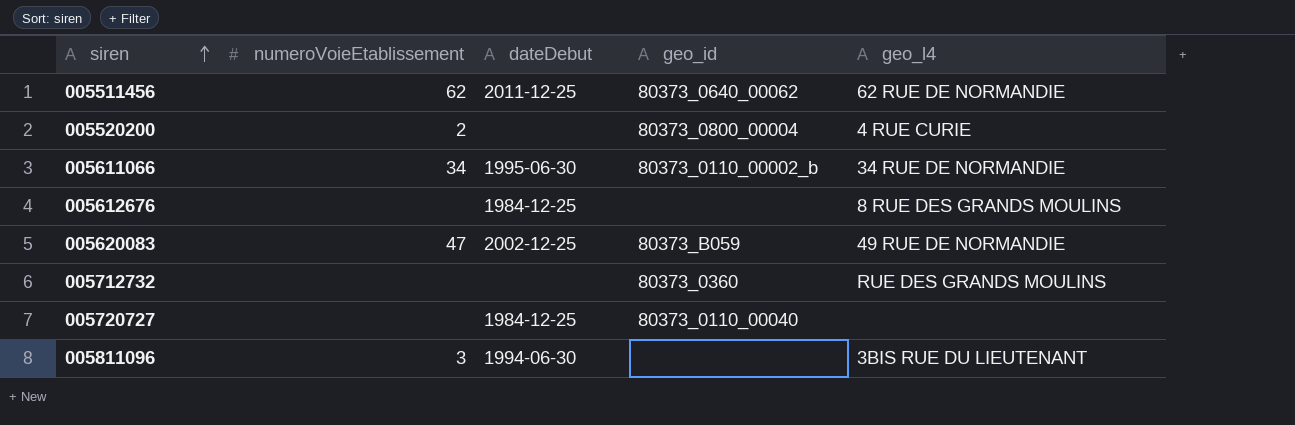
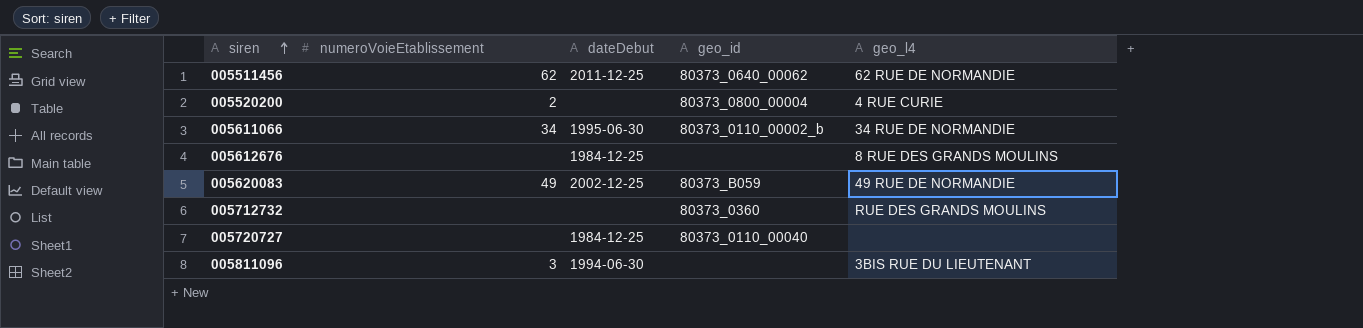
005620083 | numeroVoieEtablissement: 47 -> 49

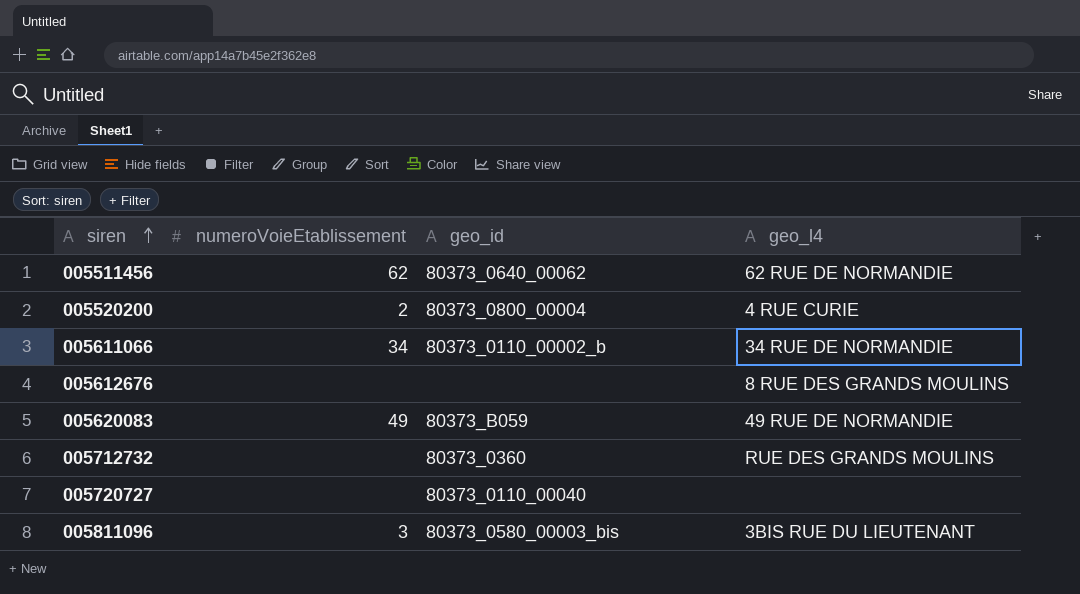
column dateDebut | position: 3 -> none
005811096 | geo_id: none -> 80373_0580_00003_bis

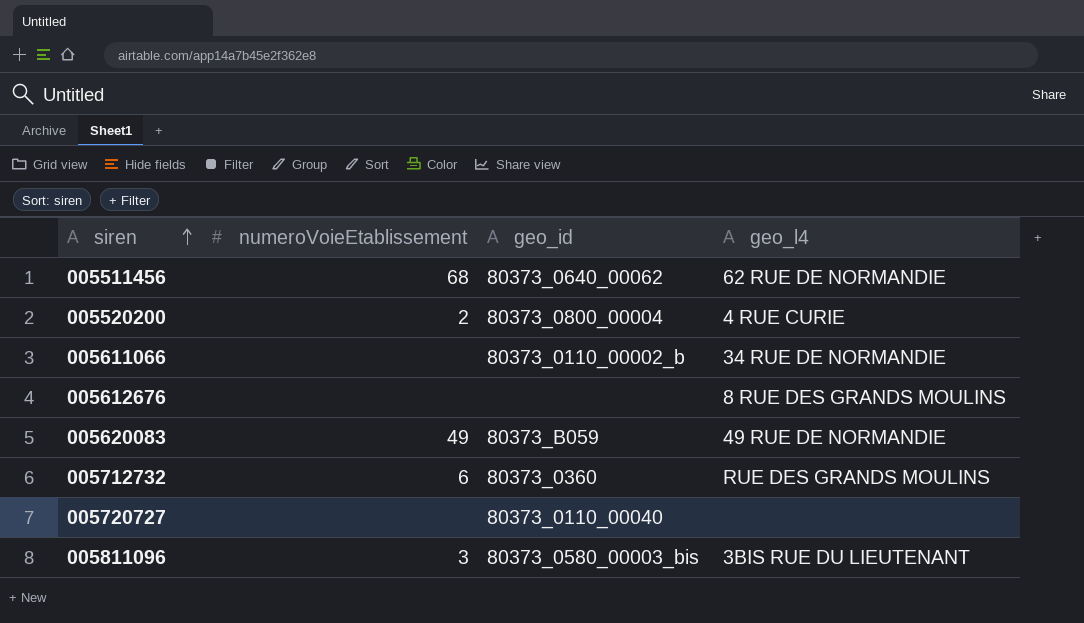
005511456 | numeroVoieEtablissement: 62 -> 68
005611066 | numeroVoieEtablissement: 34 -> none
005712732 | numeroVoieEtablissement: none -> 6

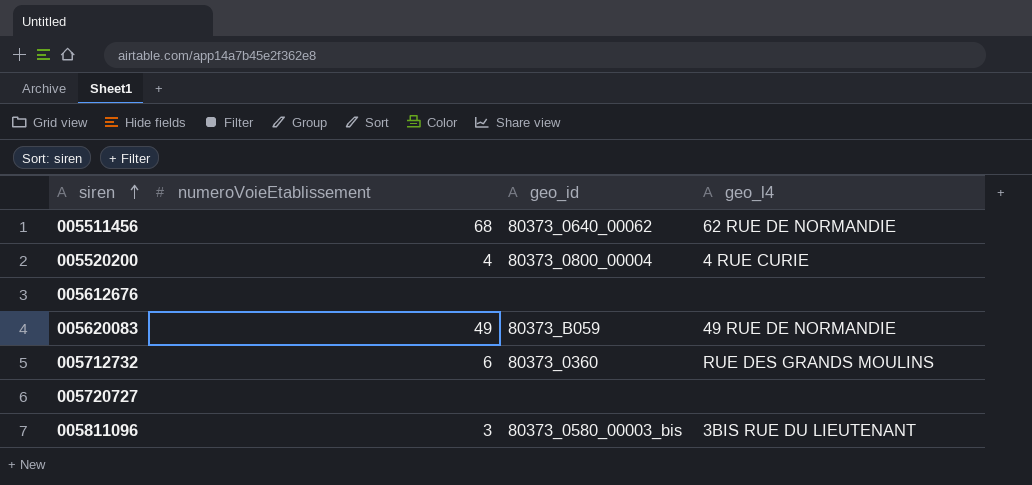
row 005611066: none | 80373_0110_00002_b | 34 RUE DE NORMANDIE -> none
005520200 | numeroVoieEtablissement: 2 -> 4
005612676 | geo_l4: 8 RUE DES GRANDS MOULINS -> none
005720727 | geo_id: 80373_0110_00040 -> none

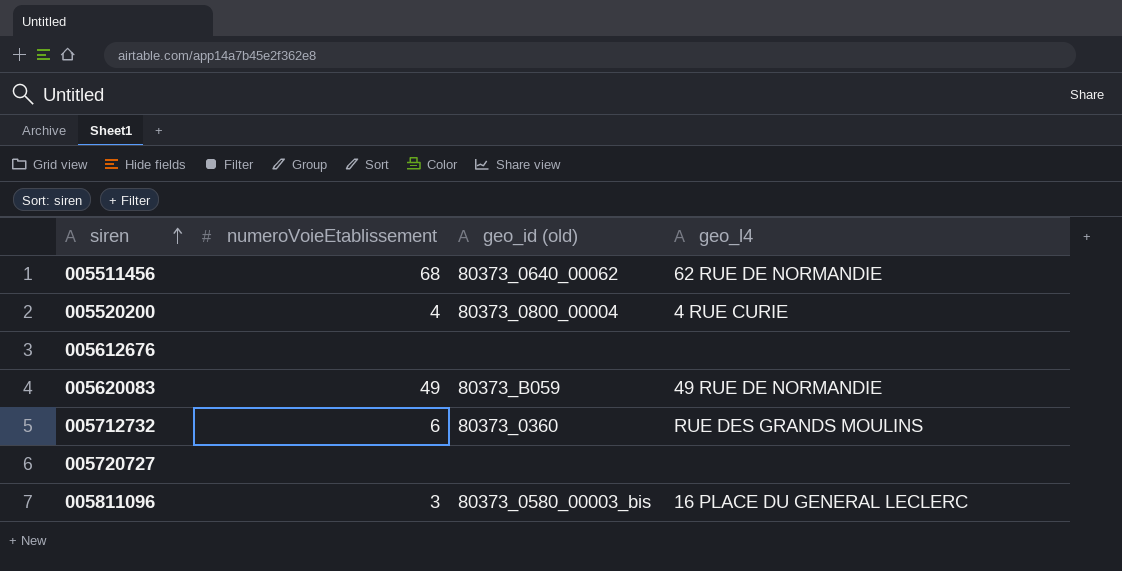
column name: geo_id -> geo_id (old)
005811096 | geo_l4: 3BIS RUE DU LIEUTENANT -> 16 PLACE DU GENERAL LECLERC

